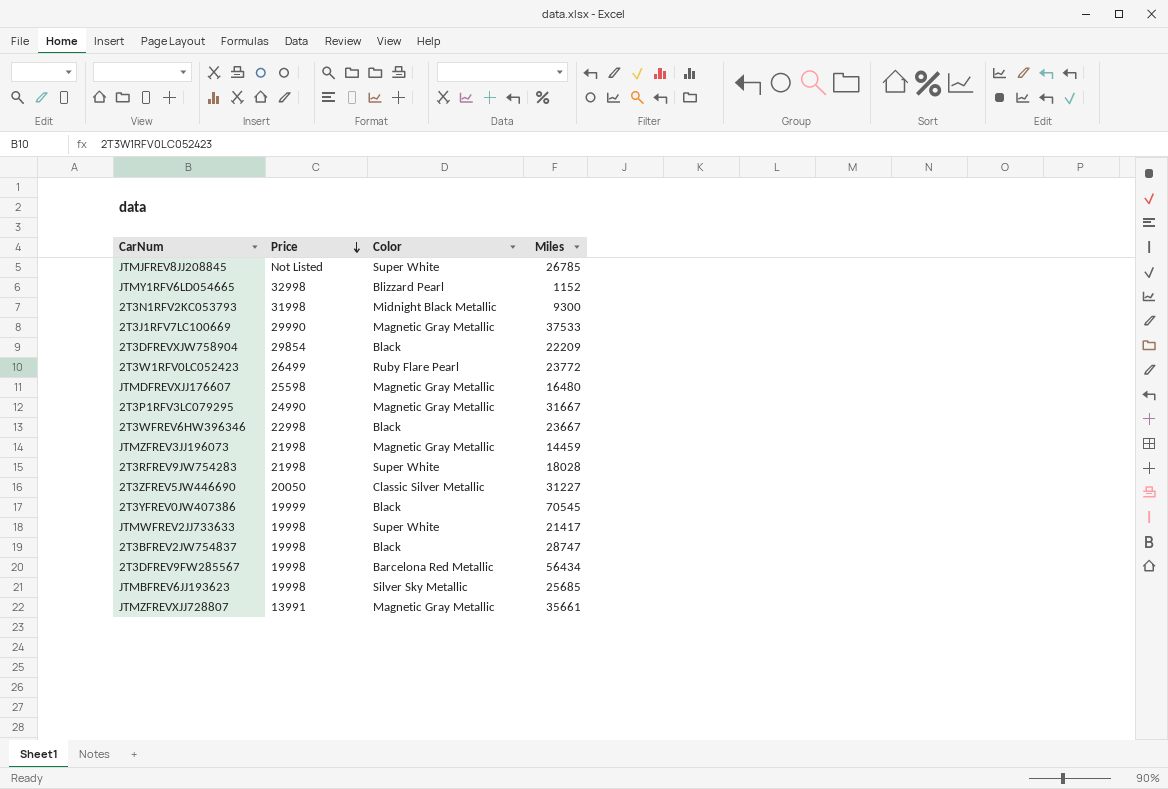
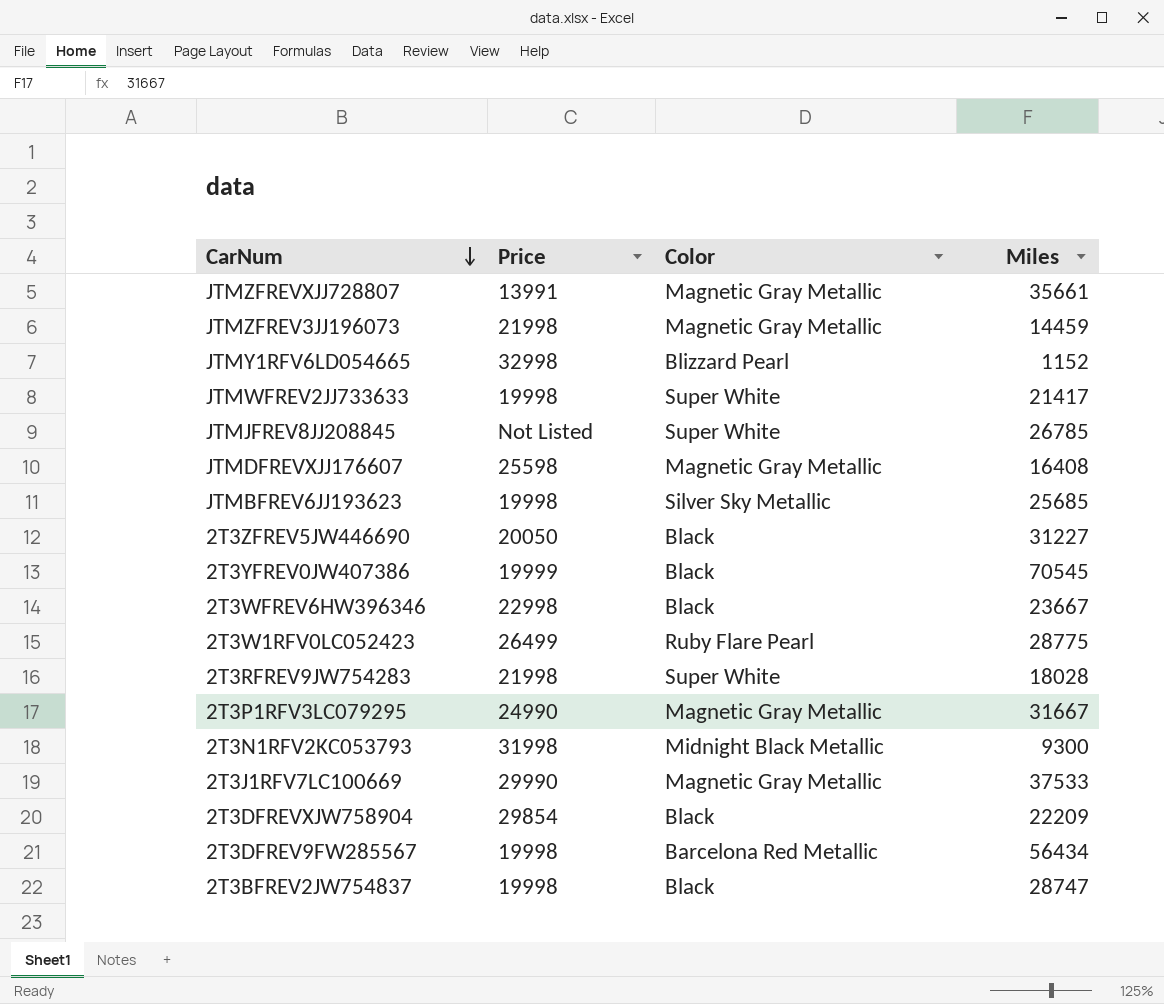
row order: Price descending -> CarNum descending
JTMDFREVXJJ176607 | Miles: 16480 -> 16408
2T3ZFREV5JW446690 | Color: Classic Silver Metallic -> Black
2T3W1RFV0LC052423 | Miles: 23772 -> 28775

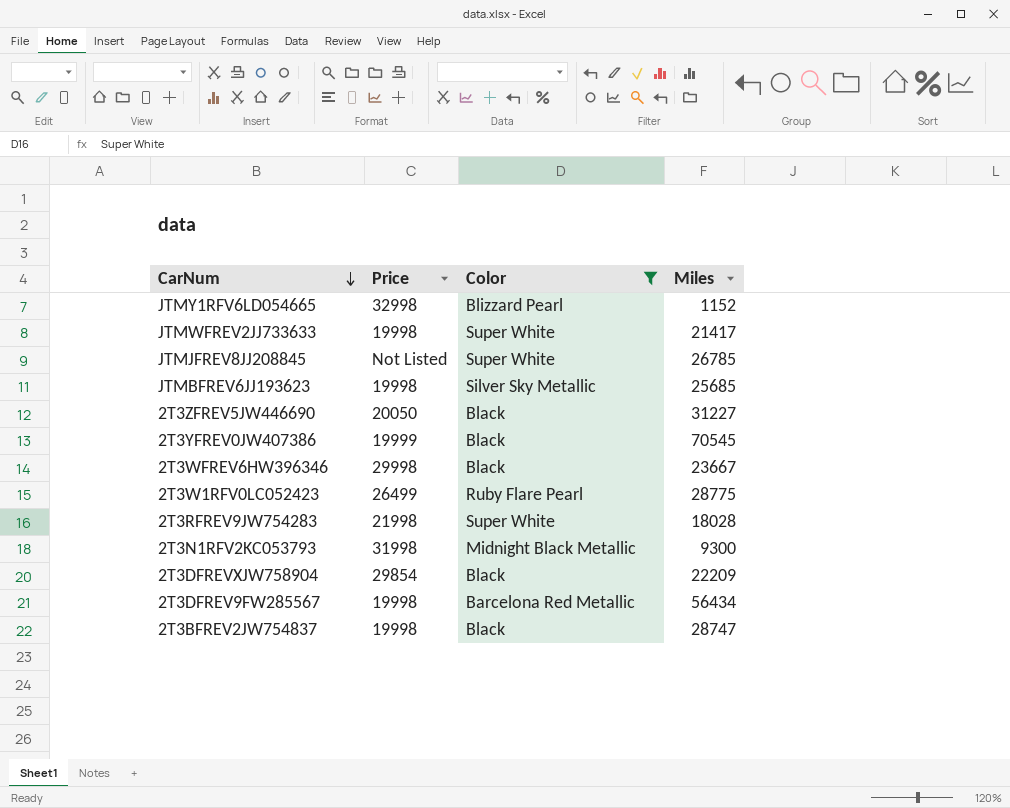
filter: none -> Color != Magnetic Gray Metallic
2T3WFREV6HW396346 | Price: 22998 -> 29998

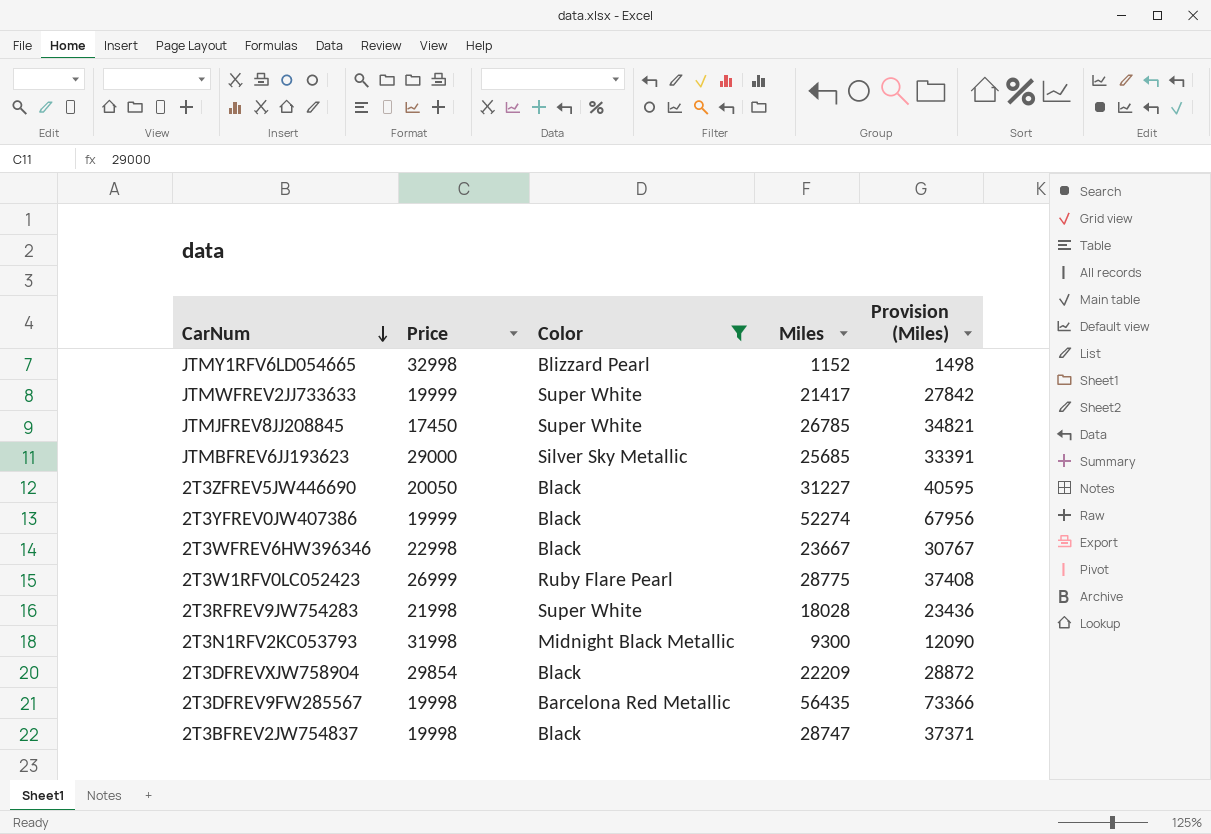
column Provision (Miles) | formula: none -> [Miles] * 1.3
JTMWFREV2JJ733633 | Price: 19998 -> 19999
JTMJFREV8JJ208845 | Price: Not Listed -> 17450
JTMBFREV6JJ193623 | Price: 19998 -> 29000
2T3YFREV0JW407386 | Miles: 70545 -> 52274
2T3WFREV6HW396346 | Price: 29998 -> 22998
2T3W1RFV0LC052423 | Price: 26499 -> 26999
2T3DFREV9FW285567 | Miles: 56434 -> 56435

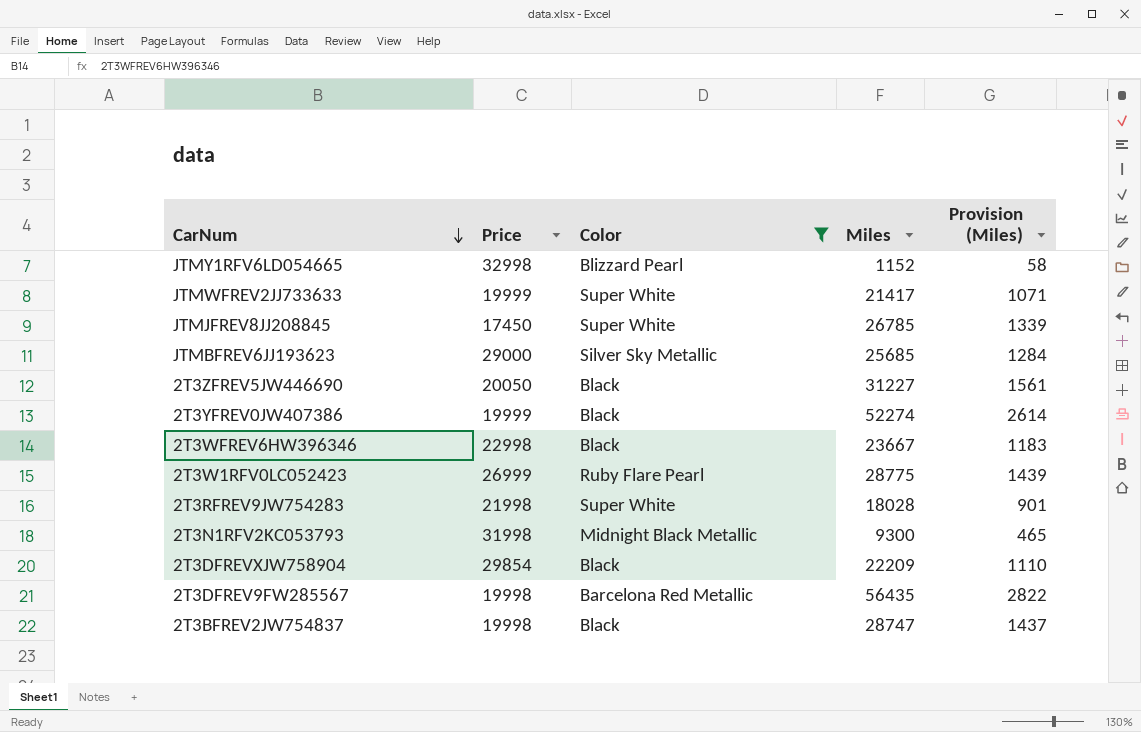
column Provision (Miles) | formula: [Miles] * 1.3 -> [Miles] * 0.05

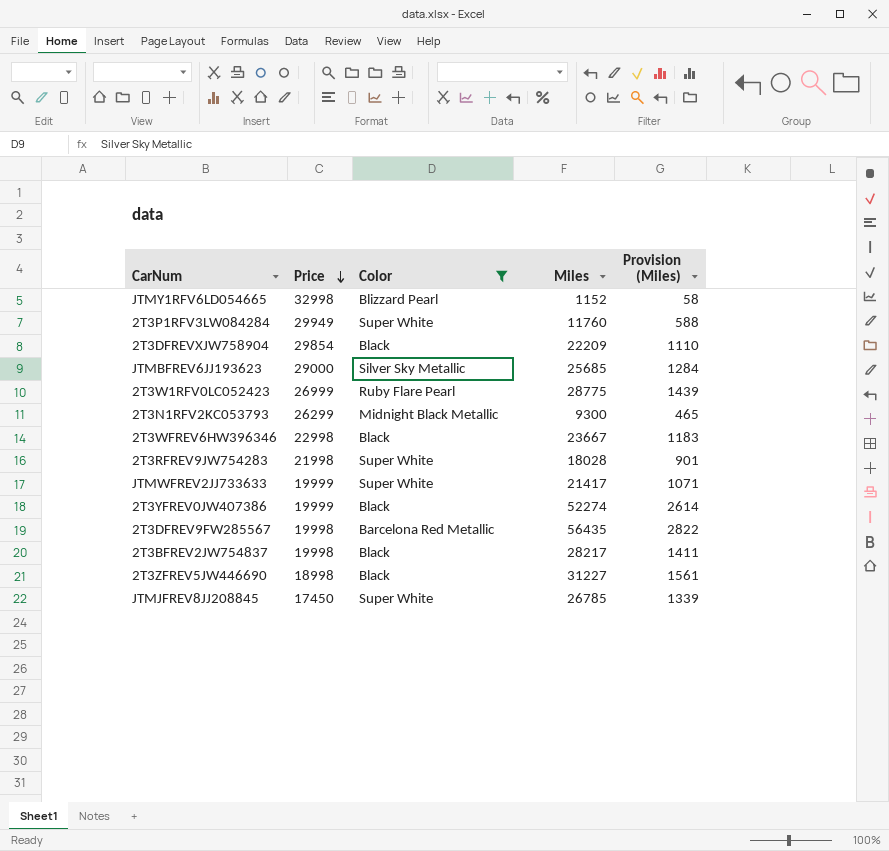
row order: CarNum descending -> Price descending
row 2T3P1RFV3LW084284: none -> 29949 | Super White | 11760 | 588
2T3N1RFV2KC053793 | Price: 31998 -> 26299
2T3BFREV2JW754837 | Miles: 28747 -> 28217
2T3BFREV2JW754837 | Provision (Miles): 1437 -> 1411
2T3ZFREV5JW446690 | Price: 20050 -> 18998

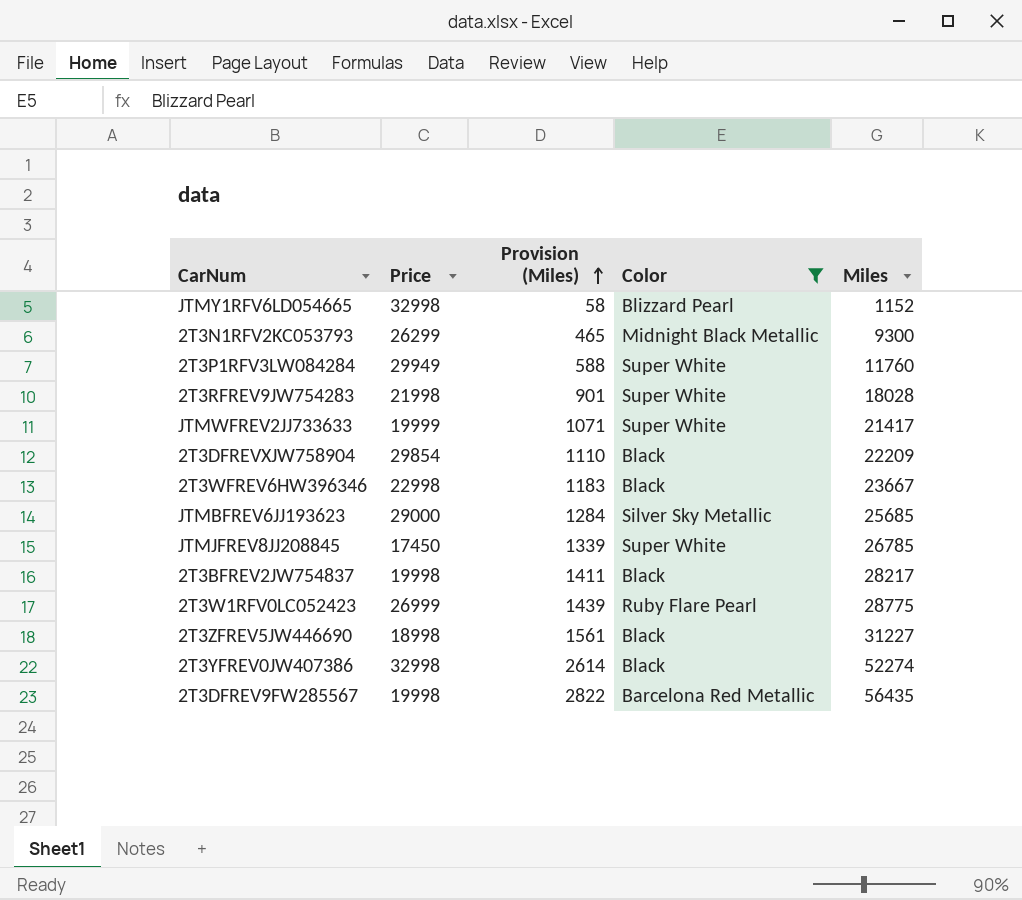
row order: Price descending -> Provision (Miles) ascending
column Provision (Miles) | position: 5 -> 3
2T3YFREV0JW407386 | Price: 19999 -> 32998

